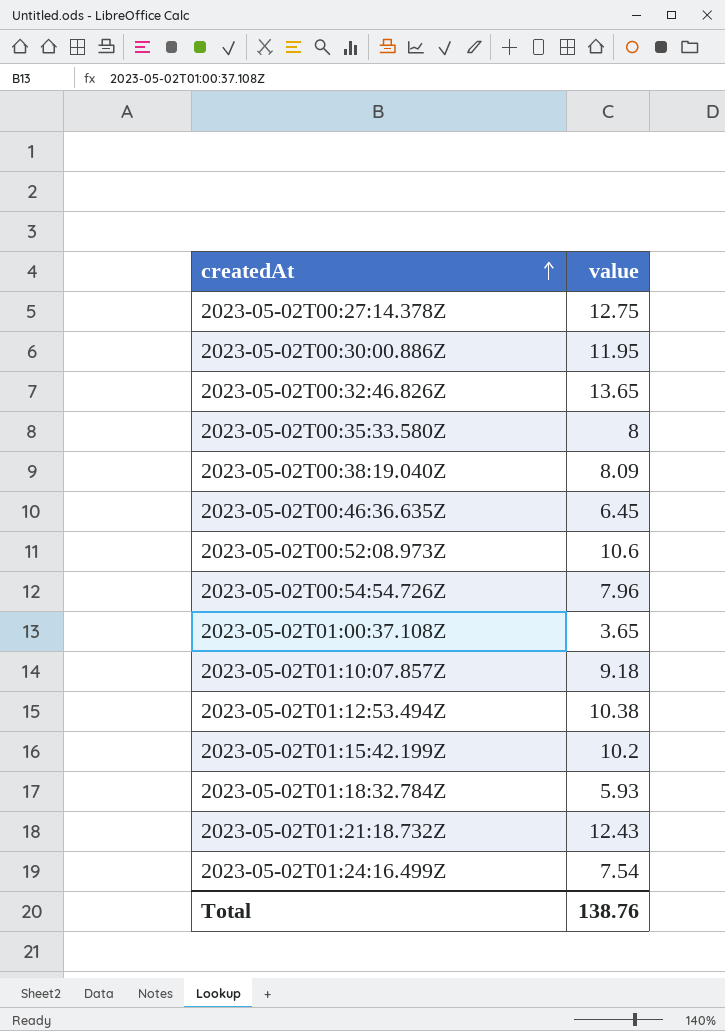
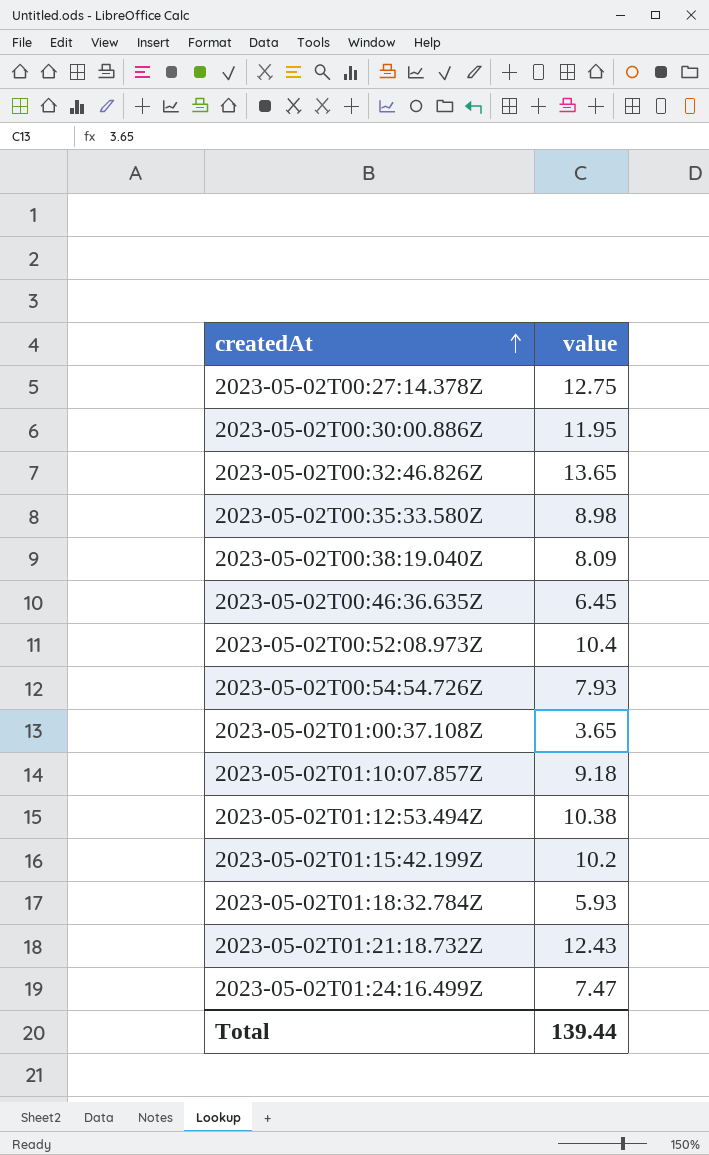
2023-05-02T00:35:33.580Z | value: 8 -> 8.98
2023-05-02T00:52:08.973Z | value: 10.6 -> 10.4
2023-05-02T00:54:54.726Z | value: 7.96 -> 7.93
2023-05-02T01:24:16.499Z | value: 7.54 -> 7.47
Total | value: 138.76 -> 139.44

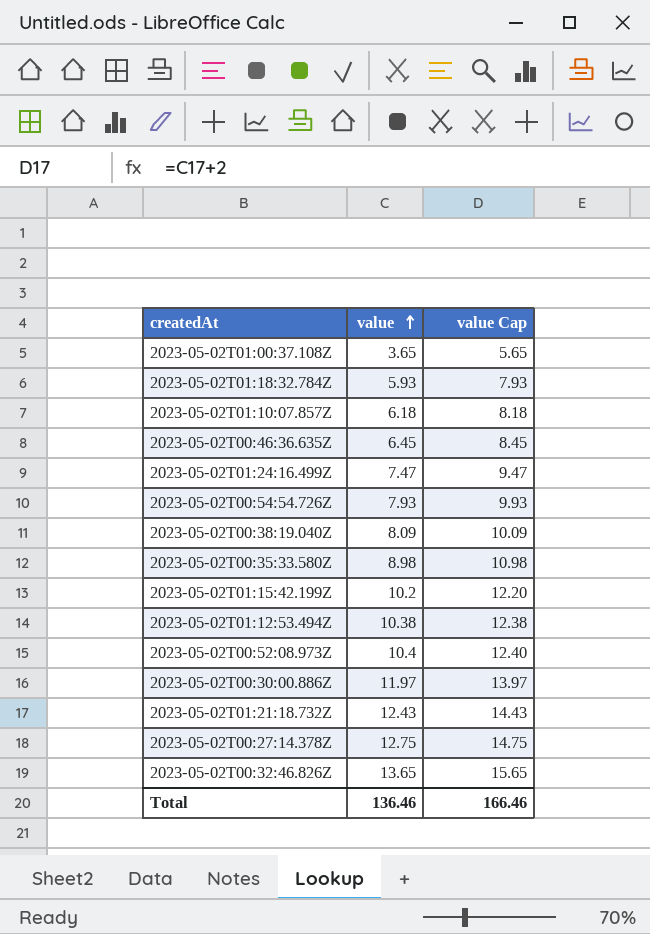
row order: createdAt ascending -> value ascending
column value Cap | formula: none -> [value] + 2
2023-05-02T01:10:07.857Z | value: 9.18 -> 6.18
2023-05-02T00:30:00.886Z | value: 11.95 -> 11.97
Total | value: 139.44 -> 136.46

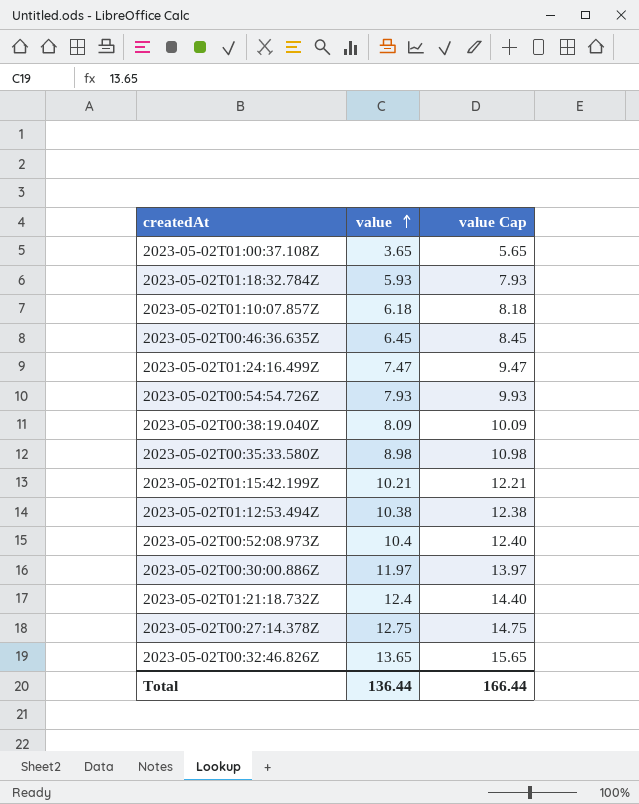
2023-05-02T01:15:42.199Z | value: 10.2 -> 10.21
2023-05-02T01:15:42.199Z | value Cap: 12.20 -> 12.21
2023-05-02T01:21:18.732Z | value: 12.43 -> 12.4
2023-05-02T01:21:18.732Z | value Cap: 14.43 -> 14.40
Total | value: 136.46 -> 136.44
Total | value Cap: 166.46 -> 166.44

